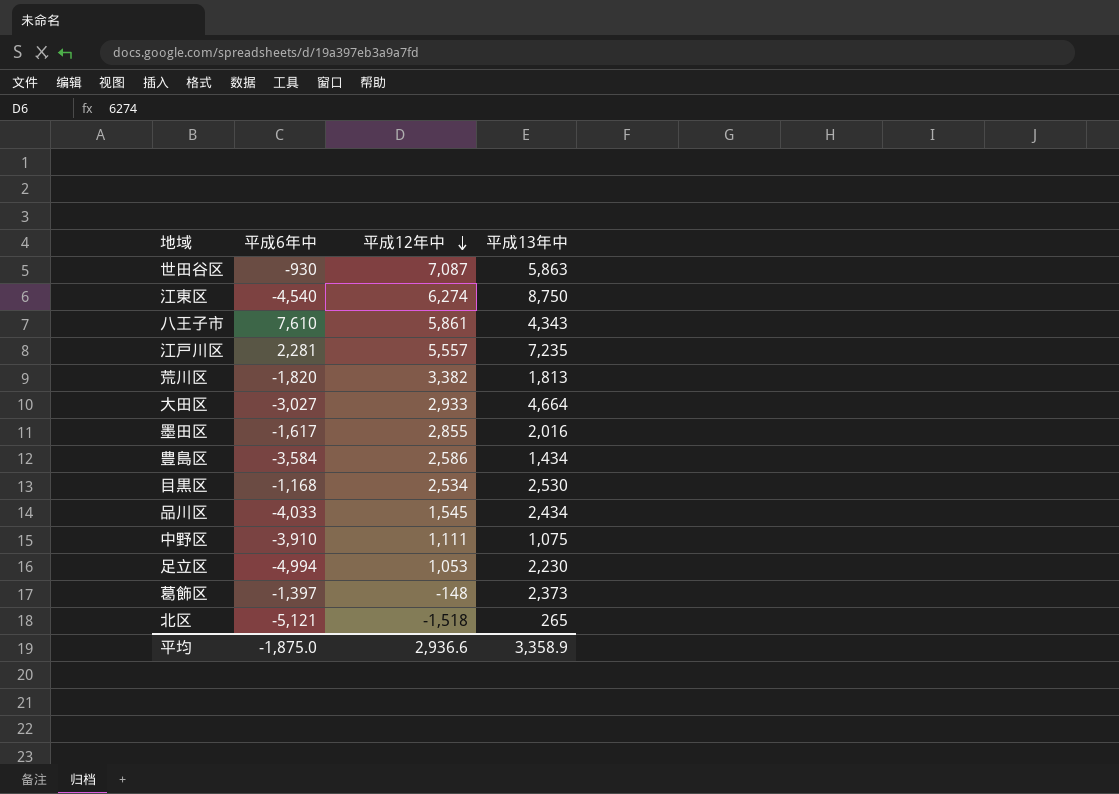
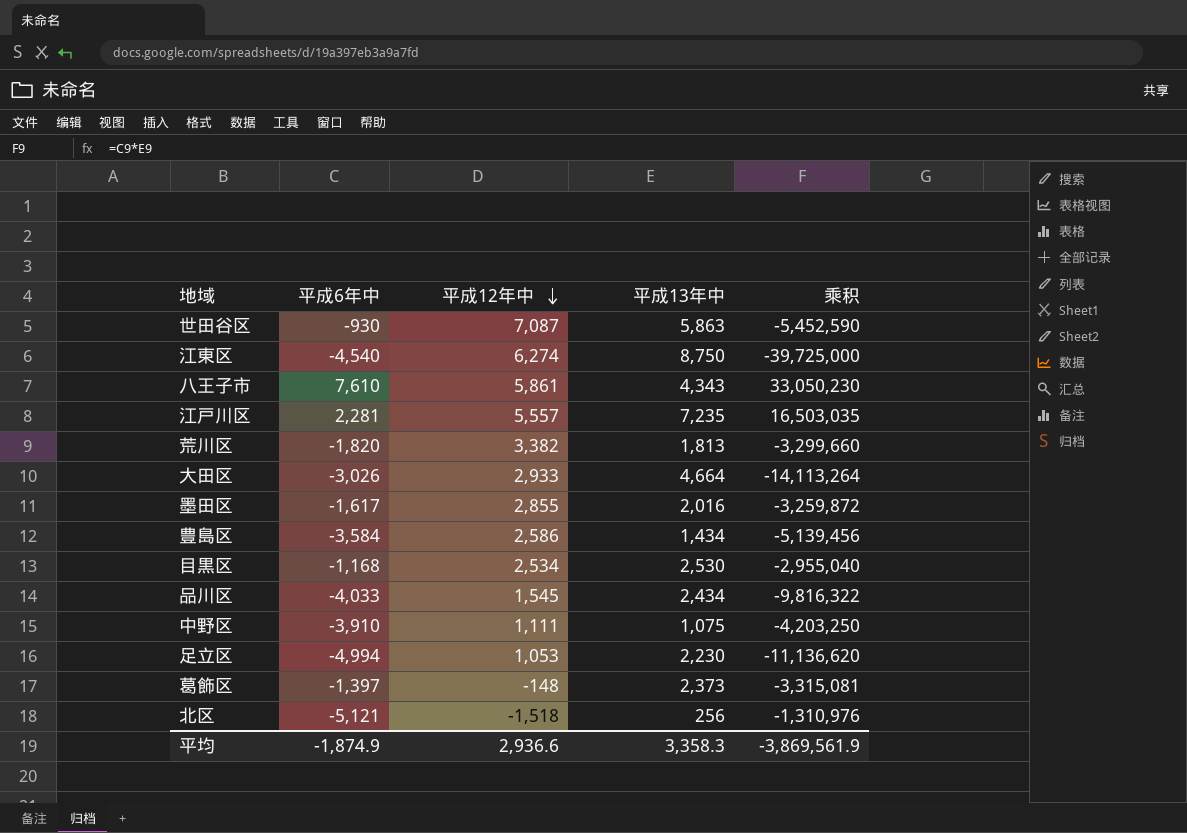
column 乘积 | formula: none -> [平成6年中] * [平成13年中]
大田区 | 平成6年中: -3,027 -> -3,026
北区 | 平成13年中: 265 -> 256
平均 | 平成6年中: -1,875.0 -> -1,874.9
平均 | 平成13年中: 3,358.9 -> 3,358.3

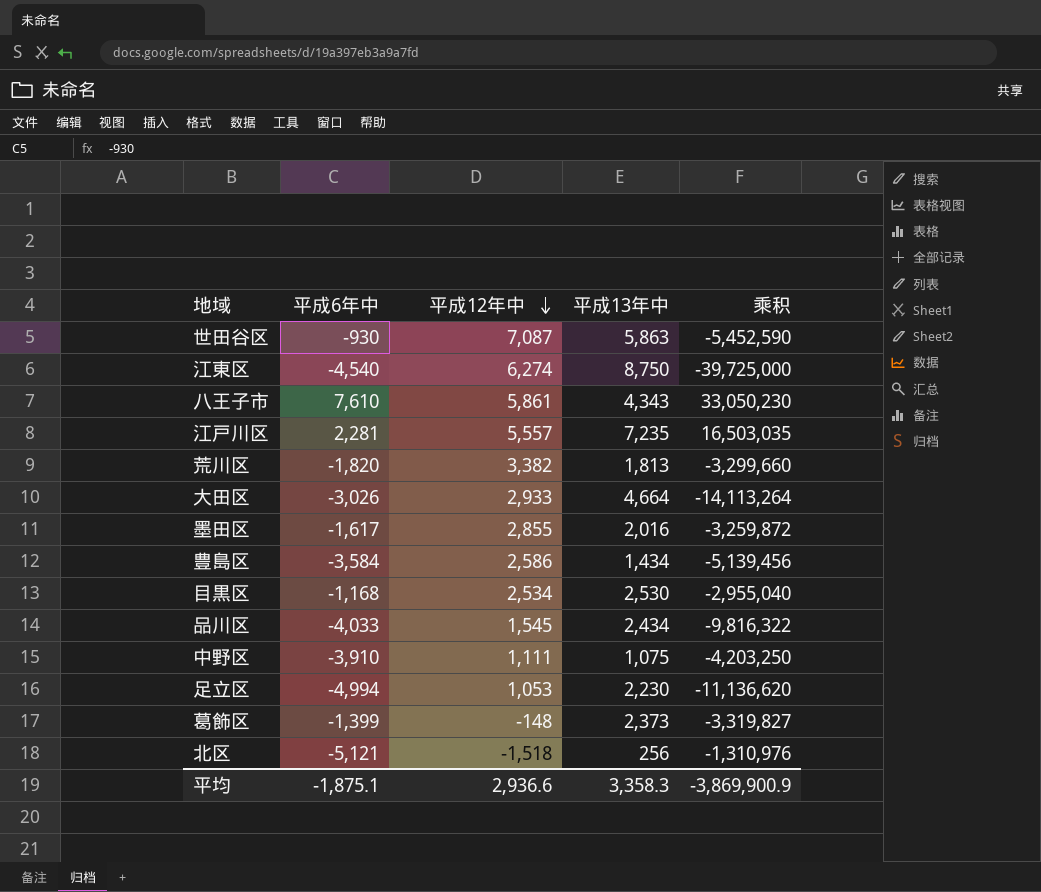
葛飾区 | 平成6年中: -1,397 -> -1,399
葛飾区 | 乘积: -3,315,081 -> -3,319,827
平均 | 平成6年中: -1,874.9 -> -1,875.1
平均 | 乘积: -3,869,561.9 -> -3,869,900.9

